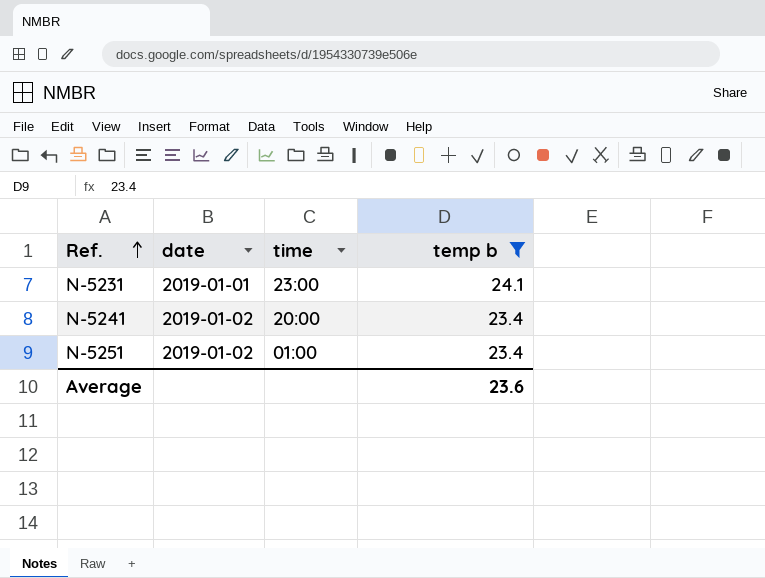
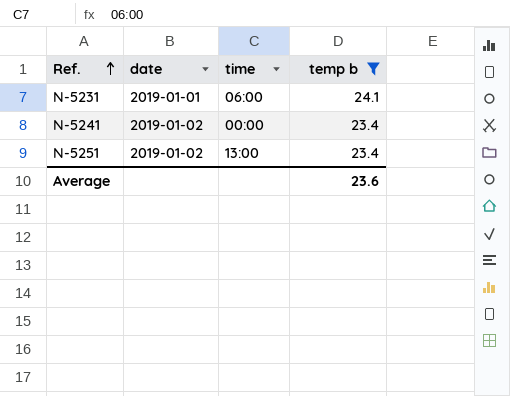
N-5231 | time: 23:00 -> 06:00
N-5241 | time: 20:00 -> 00:00
N-5251 | time: 01:00 -> 13:00

